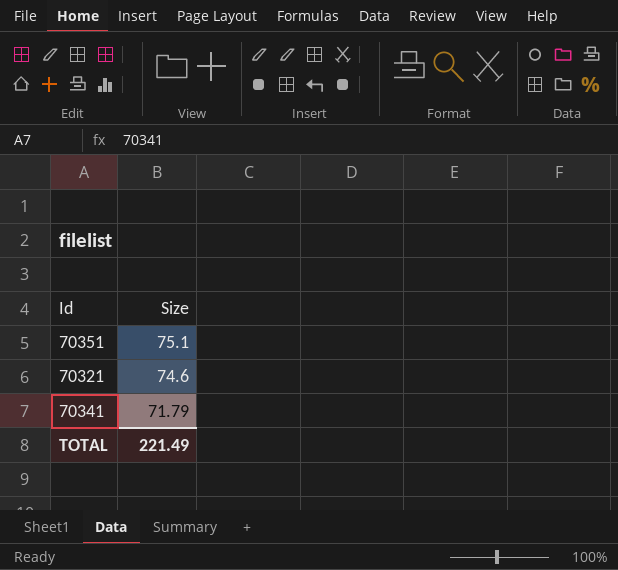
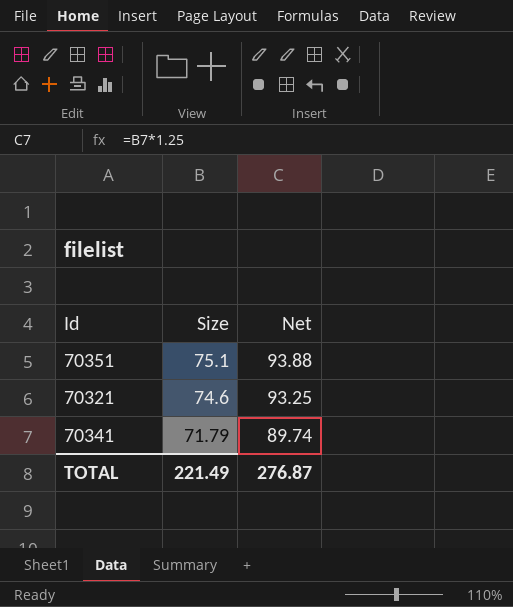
column Net | formula: none -> [Size] * 1.25

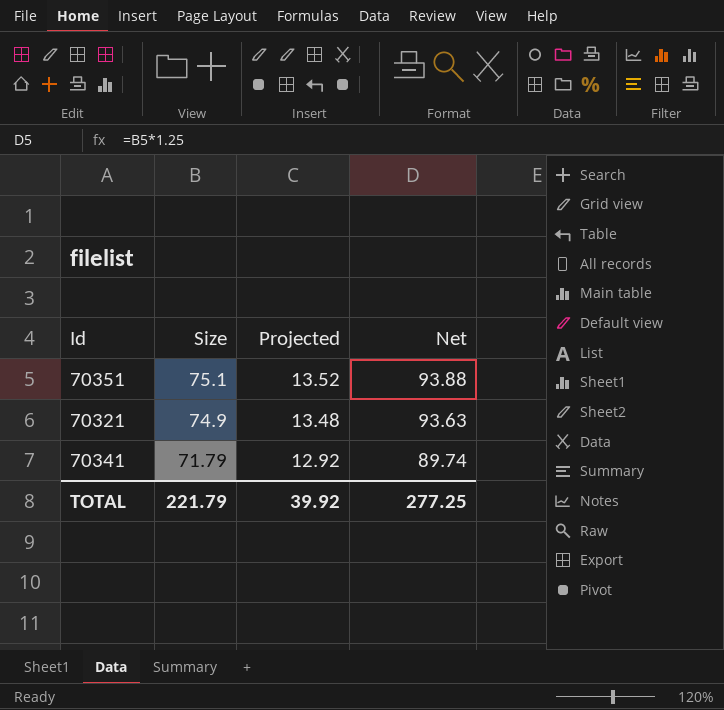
column Projected | formula: none -> [Size] * 0.18
70321 | Size: 74.6 -> 74.9
70321 | Net: 93.25 -> 93.63
TOTAL | Size: 221.49 -> 221.79
TOTAL | Net: 276.87 -> 277.25

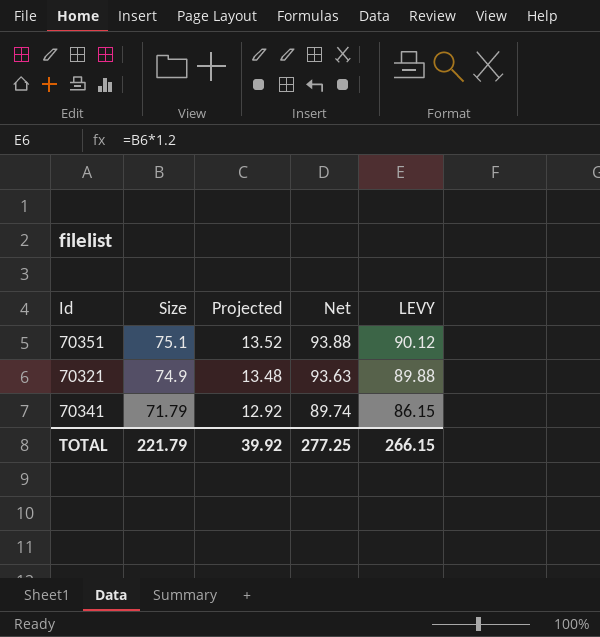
column LEVY | formula: none -> [Size] * 1.2

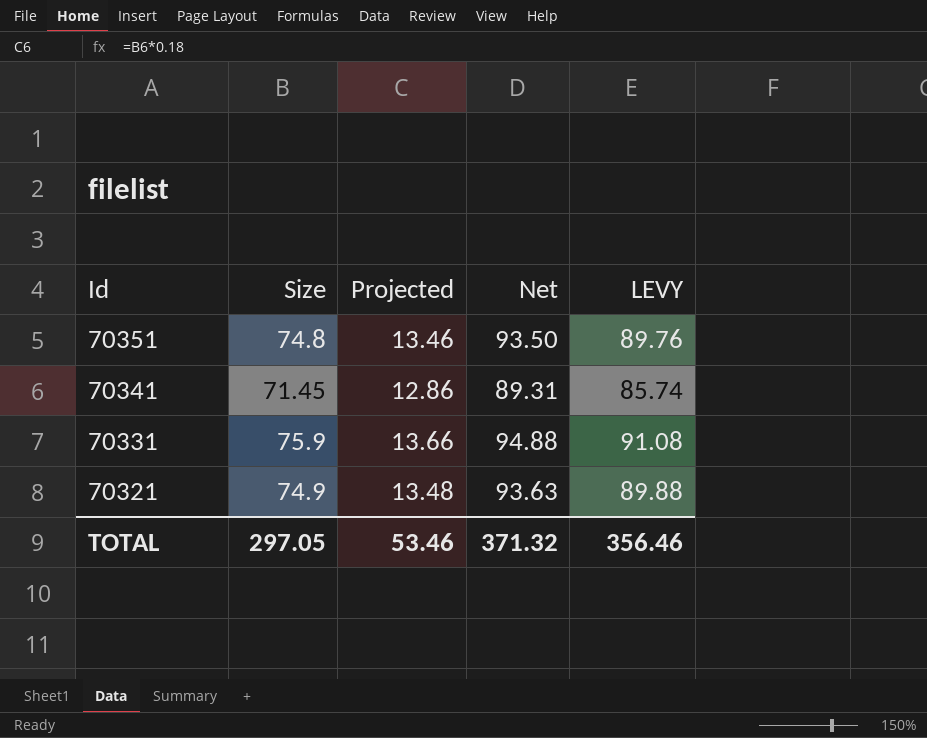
row order: Size descending -> Id descending
70351 | Size: 75.1 -> 74.8
70351 | Projected: 13.52 -> 13.46
70351 | Net: 93.88 -> 93.50
70351 | LEVY: 90.12 -> 89.76
70341 | Size: 71.79 -> 71.45
70341 | Projected: 12.92 -> 12.86
70341 | Net: 89.74 -> 89.31
70341 | LEVY: 86.15 -> 85.74
row 70331: none -> 75.9 | 13.66 | 94.88 | 91.08
TOTAL | Size: 221.79 -> 297.05
TOTAL | Projected: 39.92 -> 53.46
TOTAL | Net: 277.25 -> 371.32
TOTAL | LEVY: 266.15 -> 356.46

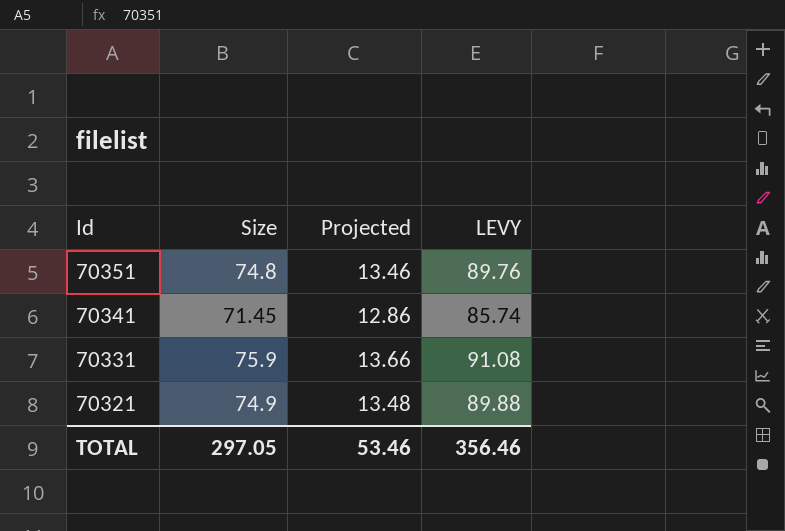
column Net | formula: [Size] * 1.25 -> none

